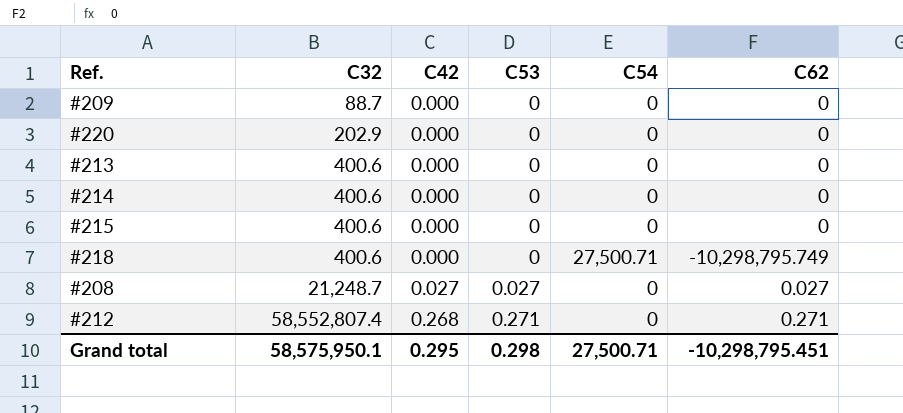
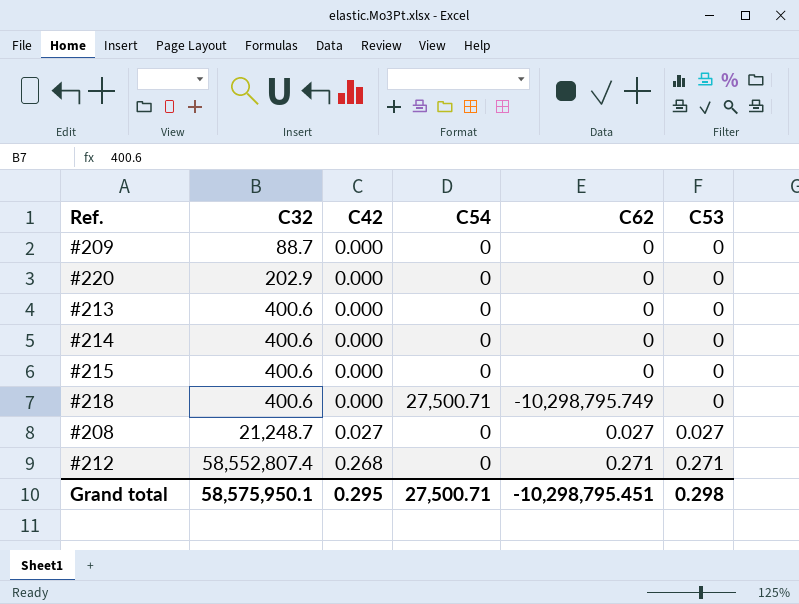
column C53 | position: 4 -> 6

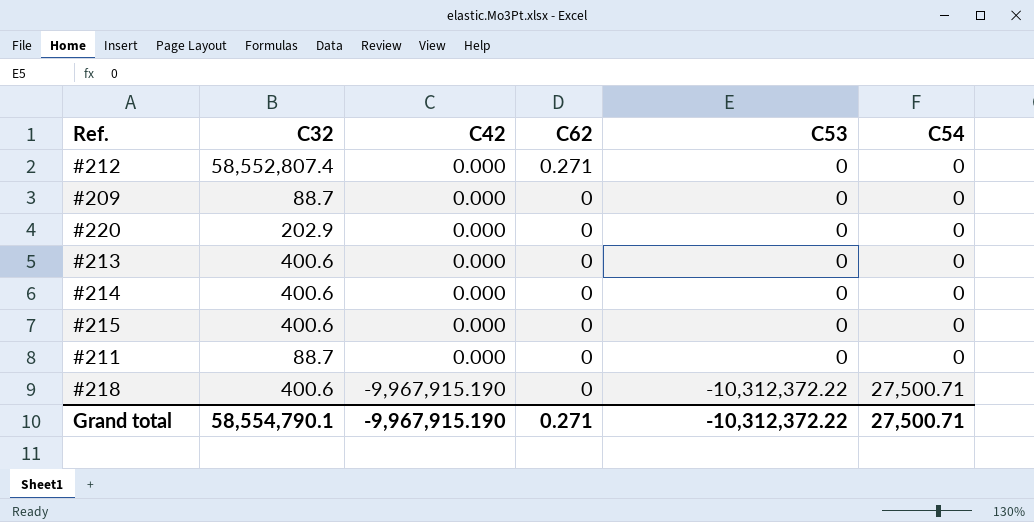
row order: C32 ascending -> C42 descending
column C54 | position: 4 -> 6
row #208: 21,248.7 | 0.027 | 0 | 0.027 | 0.027 -> none
#212 | C42: 0.268 -> 0.000
#212 | C53: 0.271 -> 0
row #211: none -> 88.7 | 0.000 | 0 | 0 | 0
#218 | C42: 0.000 -> -9,967,915.190
#218 | C62: -10,298,795.749 -> 0
#218 | C53: 0 -> -10,312,372.22
Grand total | C32: 58,575,950.1 -> 58,554,790.1
Grand total | C42: 0.295 -> -9,967,915.190
Grand total | C62: -10,298,795.451 -> 0.271
Grand total | C53: 0.298 -> -10,312,372.22

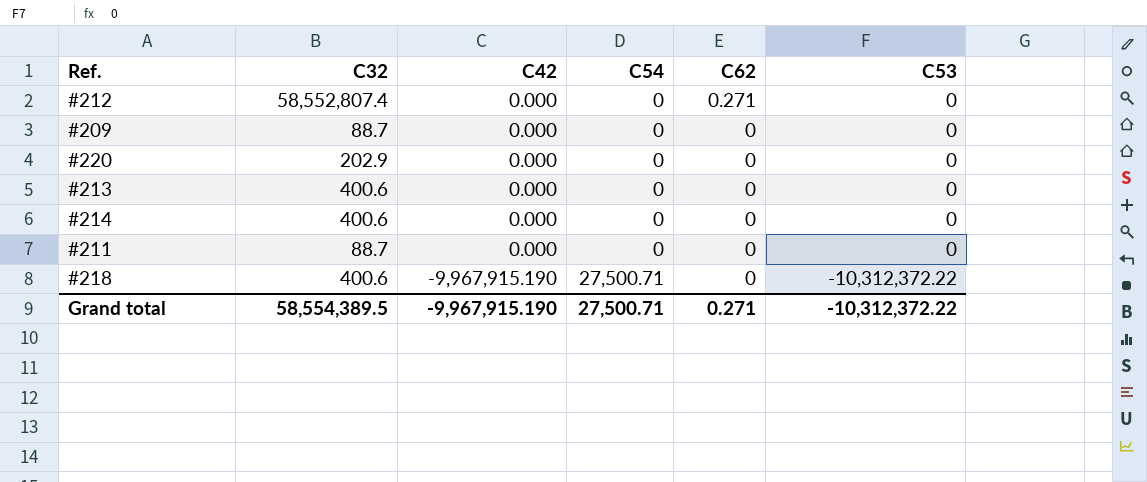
column C54 | position: 6 -> 4
row #215: 400.6 | 0.000 | 0 | 0 | 0 -> none
Grand total | C32: 58,554,790.1 -> 58,554,389.5

